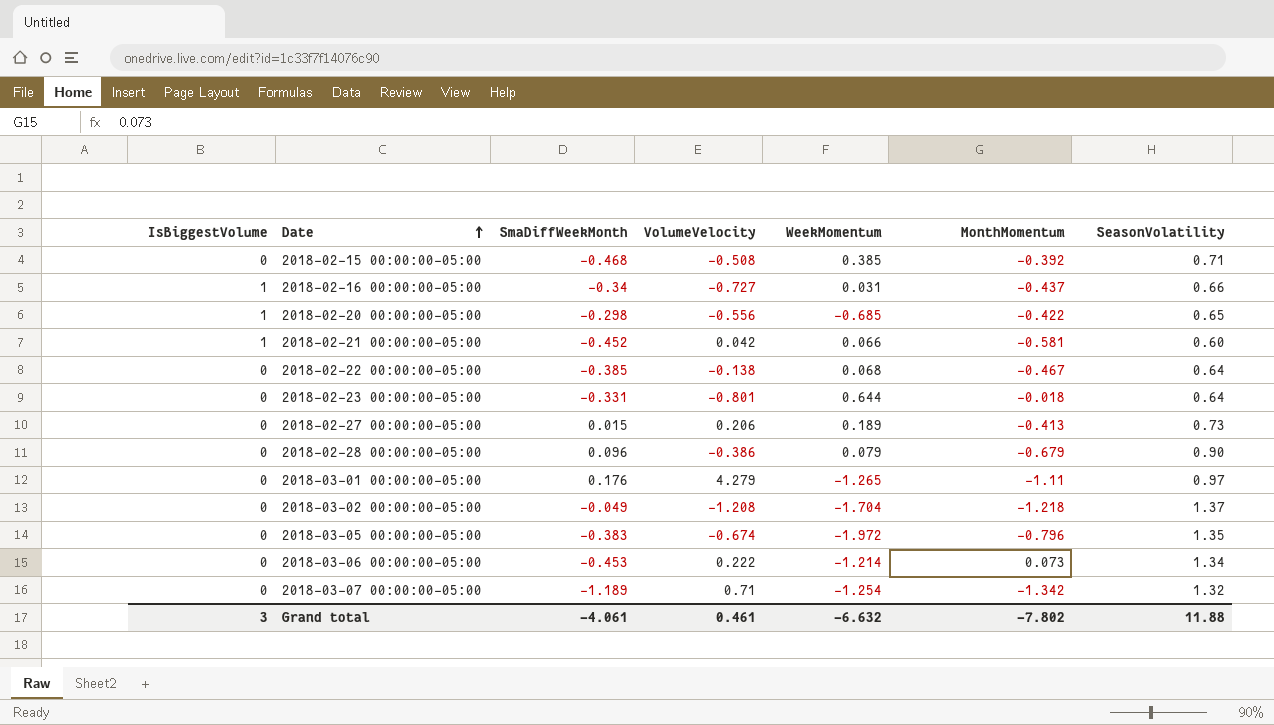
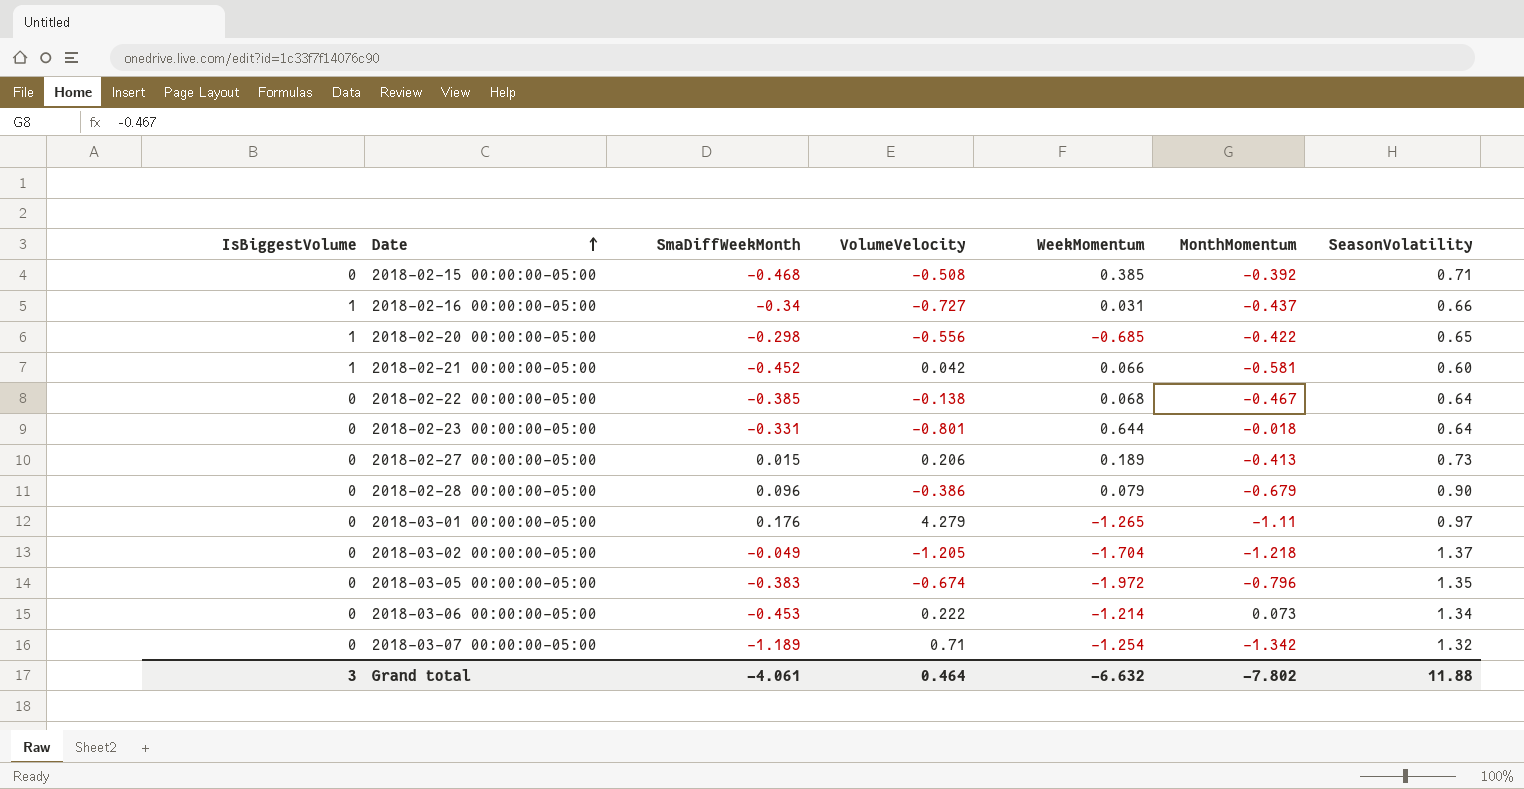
2018-03-02 00:00:00-05:00 | VolumeVelocity: -1.208 -> -1.205
Grand total | VolumeVelocity: 0.461 -> 0.464

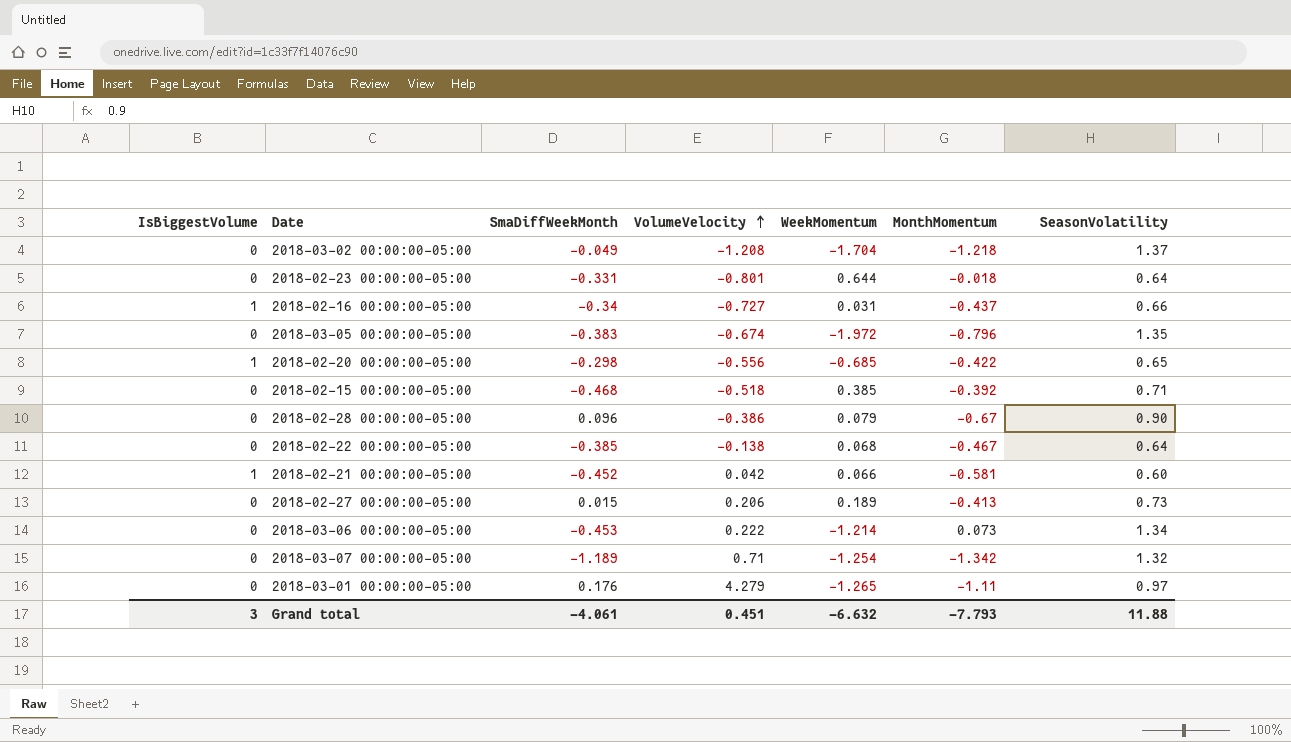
row order: Date ascending -> VolumeVelocity ascending
2018-03-02 00:00:00-05:00 | VolumeVelocity: -1.205 -> -1.208
2018-02-15 00:00:00-05:00 | VolumeVelocity: -0.508 -> -0.518
2018-02-28 00:00:00-05:00 | MonthMomentum: -0.679 -> -0.67
Grand total | VolumeVelocity: 0.464 -> 0.451
Grand total | MonthMomentum: -7.802 -> -7.793

